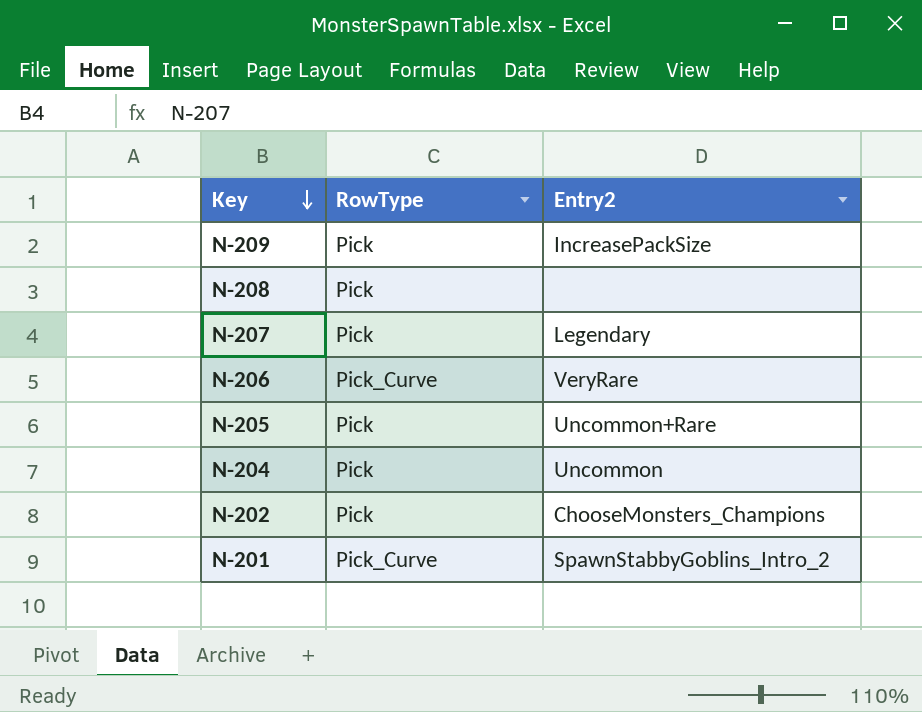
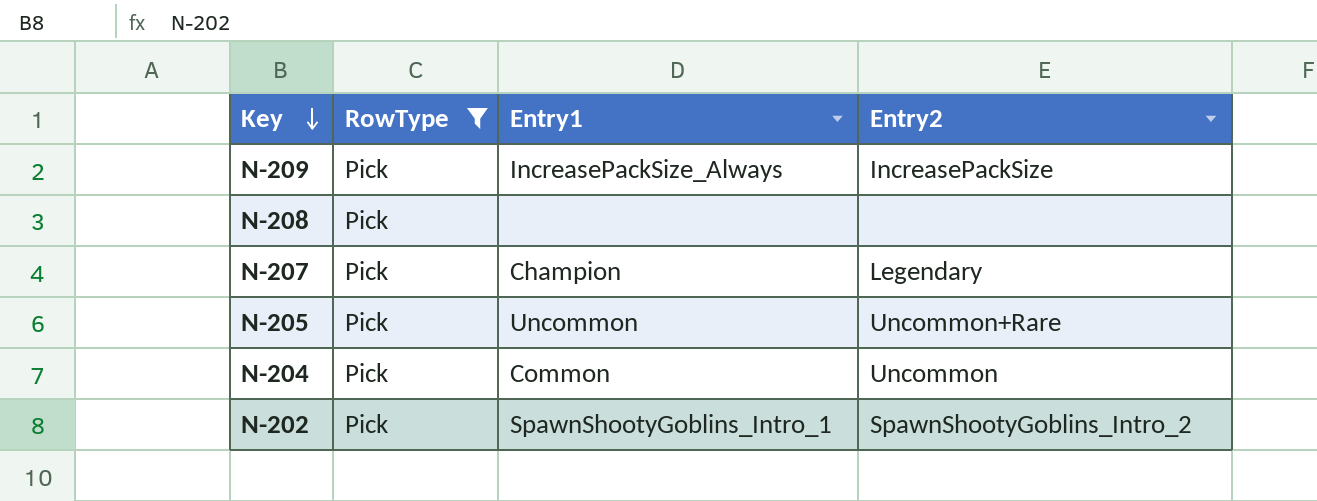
filter: none -> RowType = Pick
column Entry1 | position: none -> 3
N-202 | Entry2: ChooseMonsters_Champions -> SpawnShootyGoblins_Intro_2

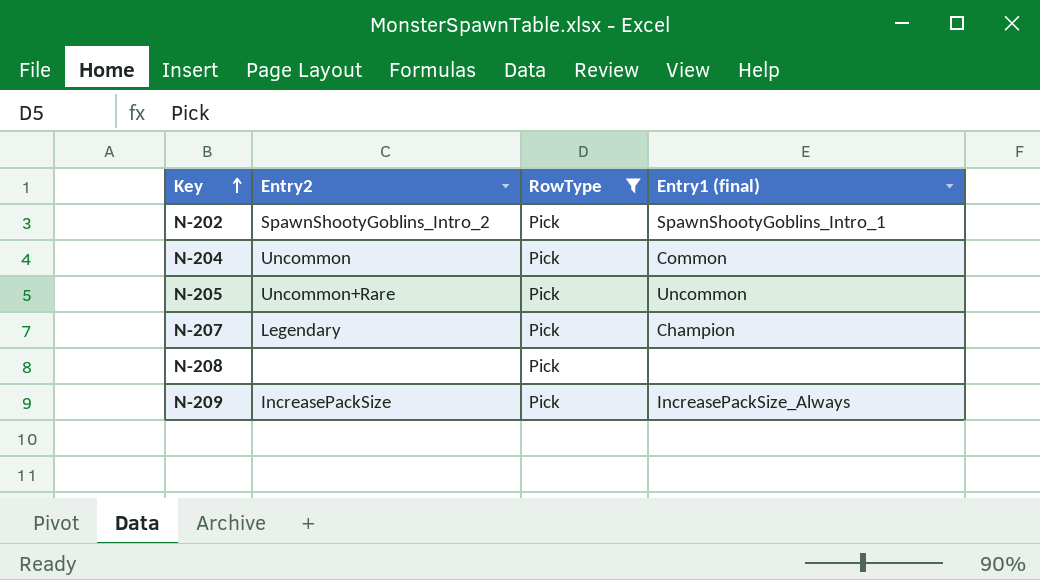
row order: Key descending -> Key ascending
column Entry2 | position: 4 -> 2
column name: Entry1 -> Entry1 (final)

